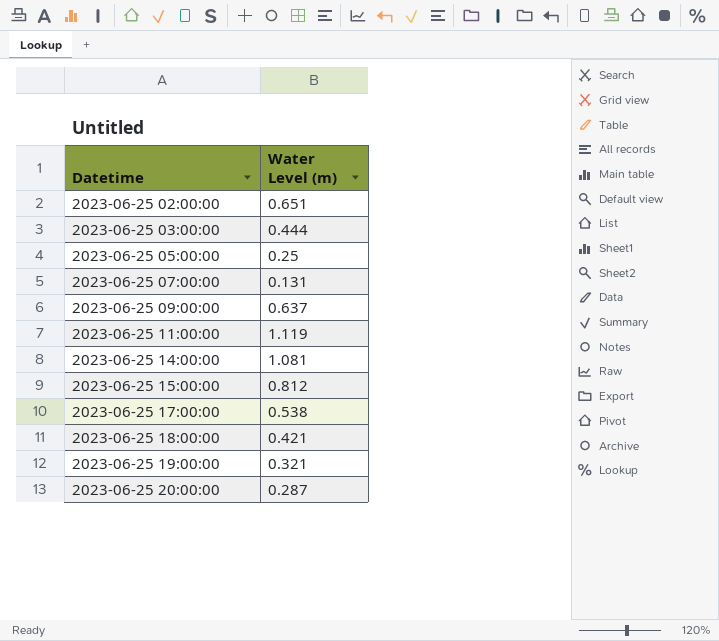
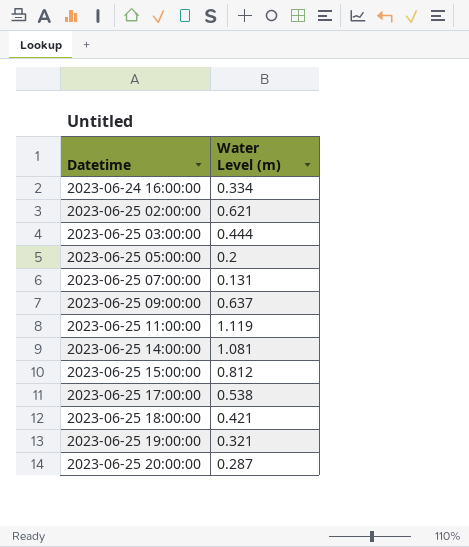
row 2023-06-24 16:00:00: none -> 0.334
2023-06-25 02:00:00 | Water Level (m): 0.651 -> 0.621
2023-06-25 05:00:00 | Water Level (m): 0.25 -> 0.2

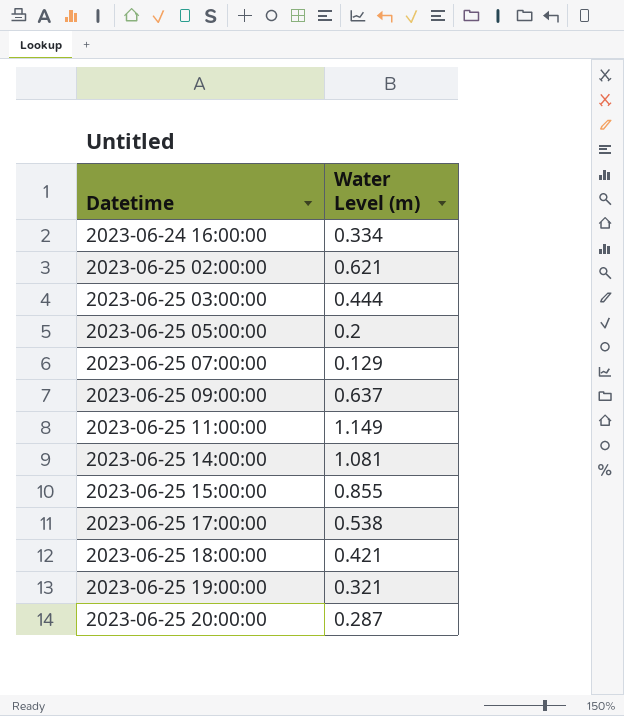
2023-06-25 07:00:00 | Water Level (m): 0.131 -> 0.129
2023-06-25 11:00:00 | Water Level (m): 1.119 -> 1.149
2023-06-25 15:00:00 | Water Level (m): 0.812 -> 0.855

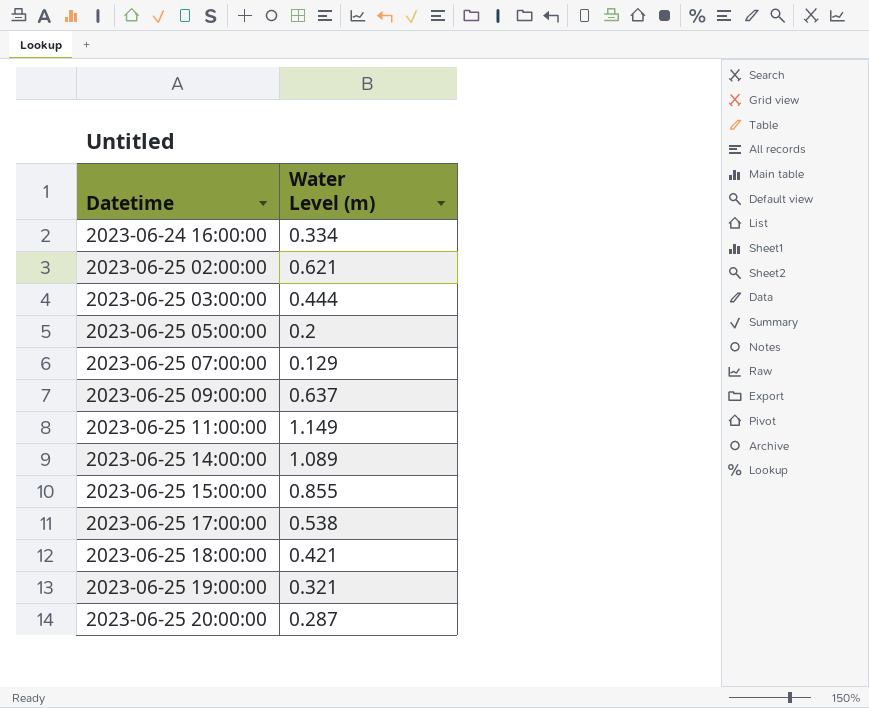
2023-06-25 14:00:00 | Water Level (m): 1.081 -> 1.089

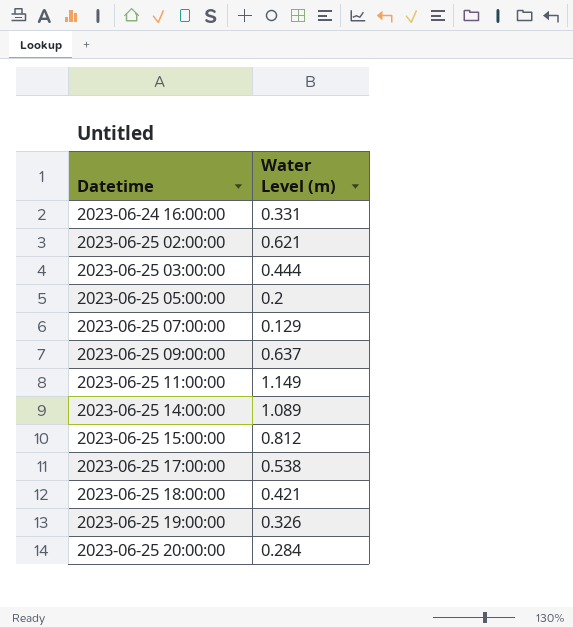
2023-06-24 16:00:00 | Water Level (m): 0.334 -> 0.331
2023-06-25 15:00:00 | Water Level (m): 0.855 -> 0.812
2023-06-25 19:00:00 | Water Level (m): 0.321 -> 0.326
2023-06-25 20:00:00 | Water Level (m): 0.287 -> 0.284

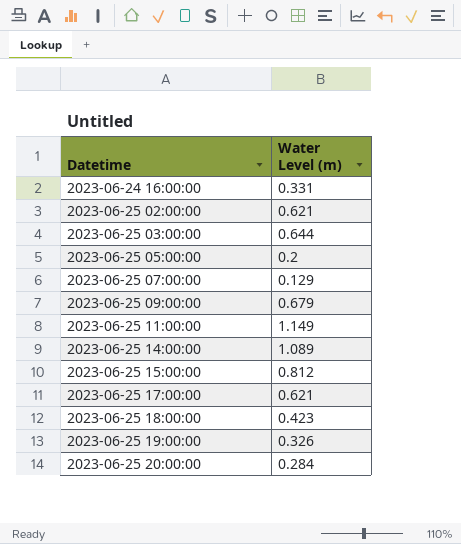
2023-06-25 03:00:00 | Water Level (m): 0.444 -> 0.644
2023-06-25 09:00:00 | Water Level (m): 0.637 -> 0.679
2023-06-25 17:00:00 | Water Level (m): 0.538 -> 0.621
2023-06-25 18:00:00 | Water Level (m): 0.421 -> 0.423

